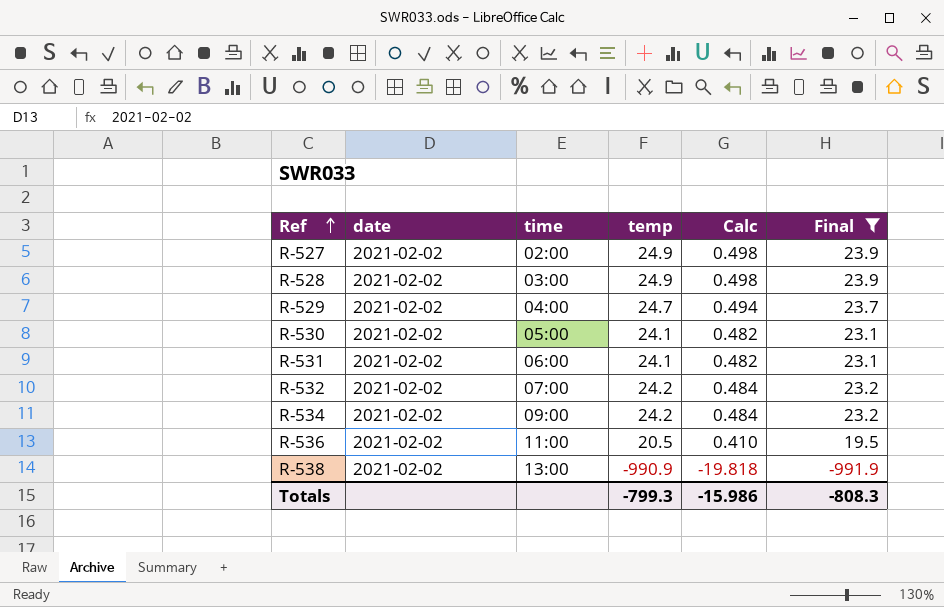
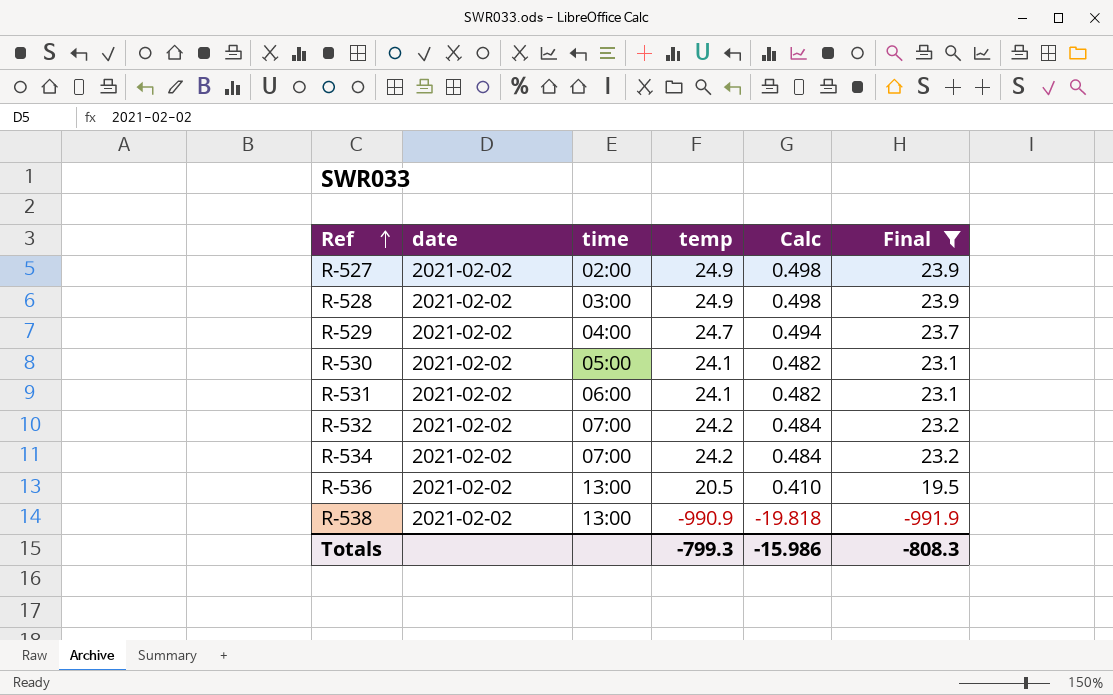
R-534 | time: 09:00 -> 07:00
R-536 | time: 11:00 -> 13:00

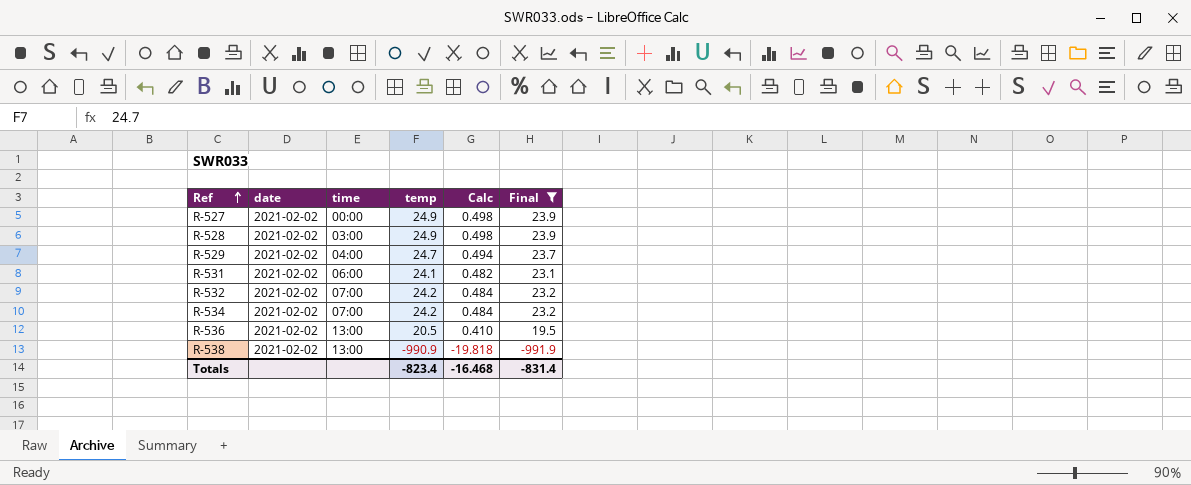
row R-530: 2021-02-02 | 05:00 | 24.1 | 0.482 | 23.1 -> none
R-527 | time: 02:00 -> 00:00
Totals | temp: -799.3 -> -823.4
Totals | Calc: -15.986 -> -16.468
Totals | Final: -808.3 -> -831.4

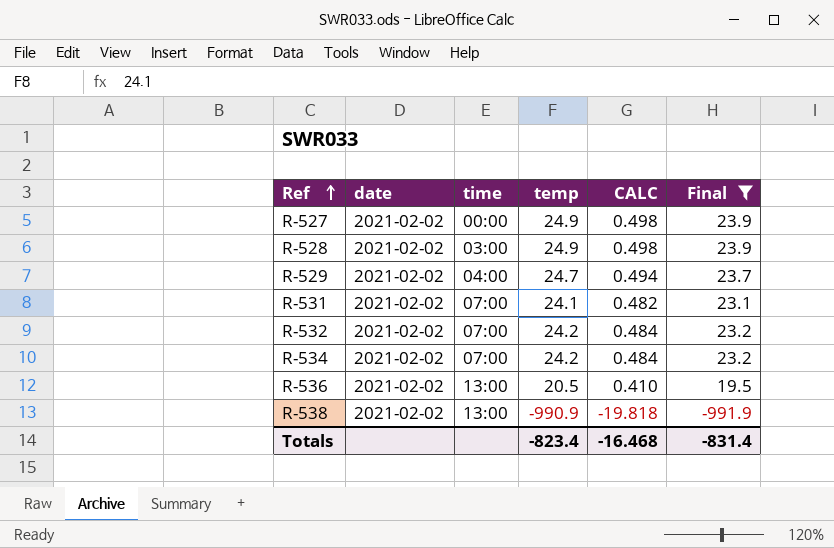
column name: Calc -> CALC
R-531 | time: 06:00 -> 07:00

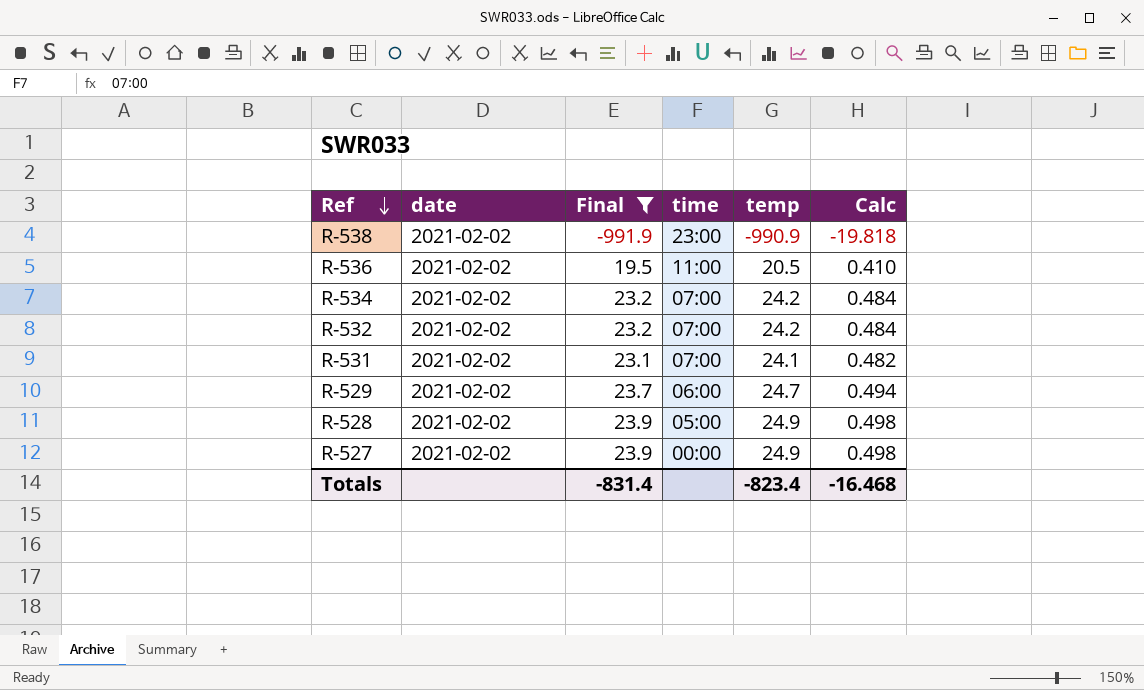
row order: Ref ascending -> Ref descending
column Final | position: 6 -> 3
column name: CALC -> Calc
R-538 | time: 13:00 -> 23:00
R-536 | time: 13:00 -> 11:00
R-529 | time: 04:00 -> 06:00
R-528 | time: 03:00 -> 05:00

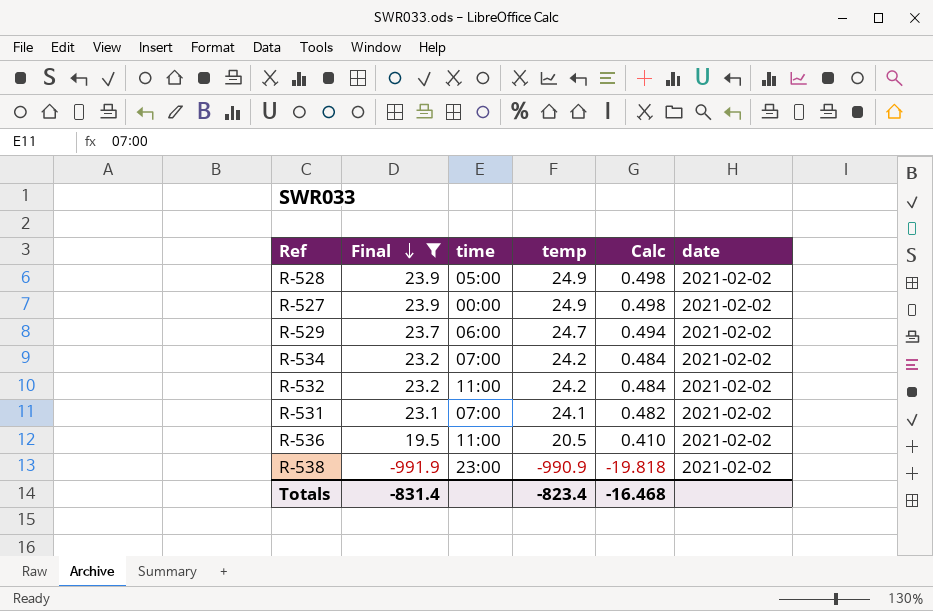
row order: Ref descending -> Final descending
column date | position: 2 -> 6
R-532 | time: 07:00 -> 11:00

